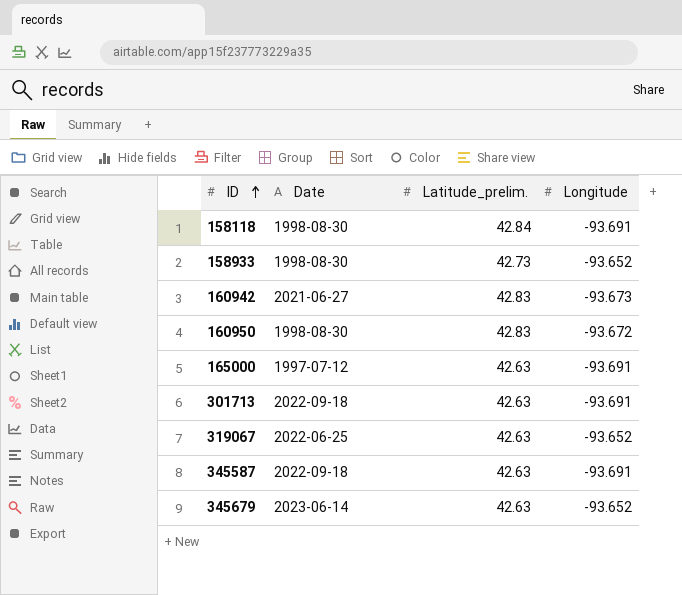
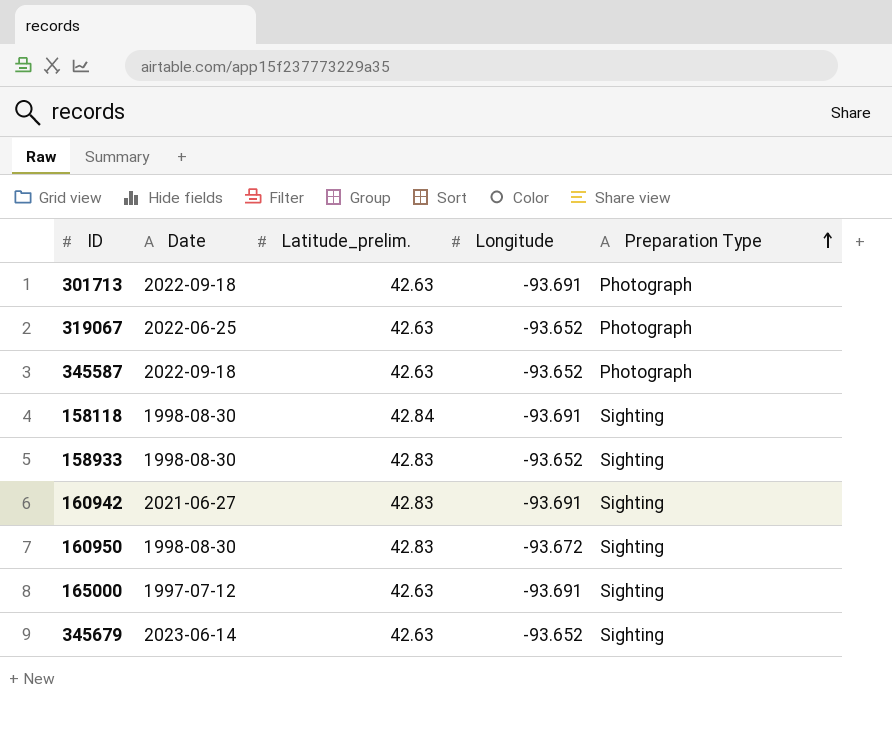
row order: ID ascending -> Preparation Type ascending
column Preparation Type | position: none -> 5
345587 | Longitude: -93.691 -> -93.652
158933 | Latitude_prelim.: 42.73 -> 42.83
160942 | Longitude: -93.673 -> -93.691

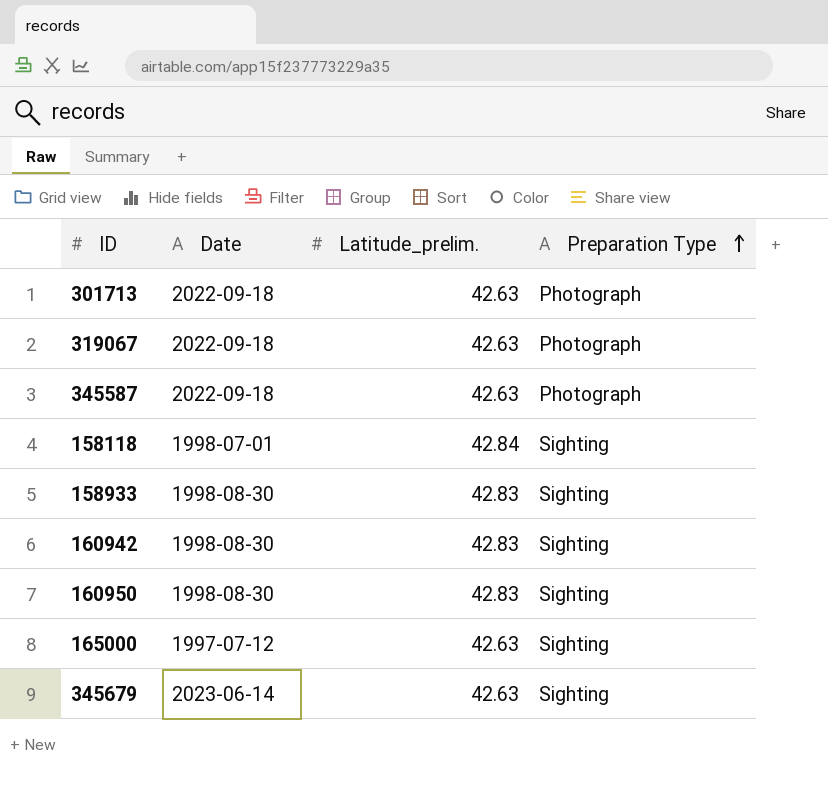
column Longitude | position: 4 -> none
319067 | Date: 2022-06-25 -> 2022-09-18
158118 | Date: 1998-08-30 -> 1998-07-01
160942 | Date: 2021-06-27 -> 1998-08-30

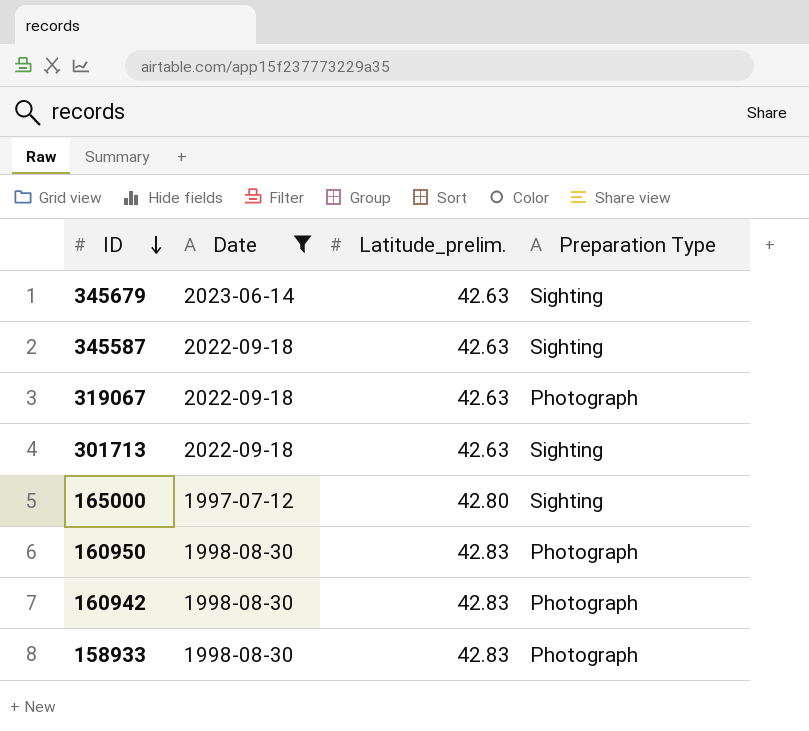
filter: none -> Date != 1998-07-01
row order: Preparation Type ascending -> ID descending
345587 | Preparation Type: Photograph -> Sighting
301713 | Preparation Type: Photograph -> Sighting
165000 | Latitude_prelim.: 42.63 -> 42.80
160950 | Preparation Type: Sighting -> Photograph
160942 | Preparation Type: Sighting -> Photograph
158933 | Preparation Type: Sighting -> Photograph

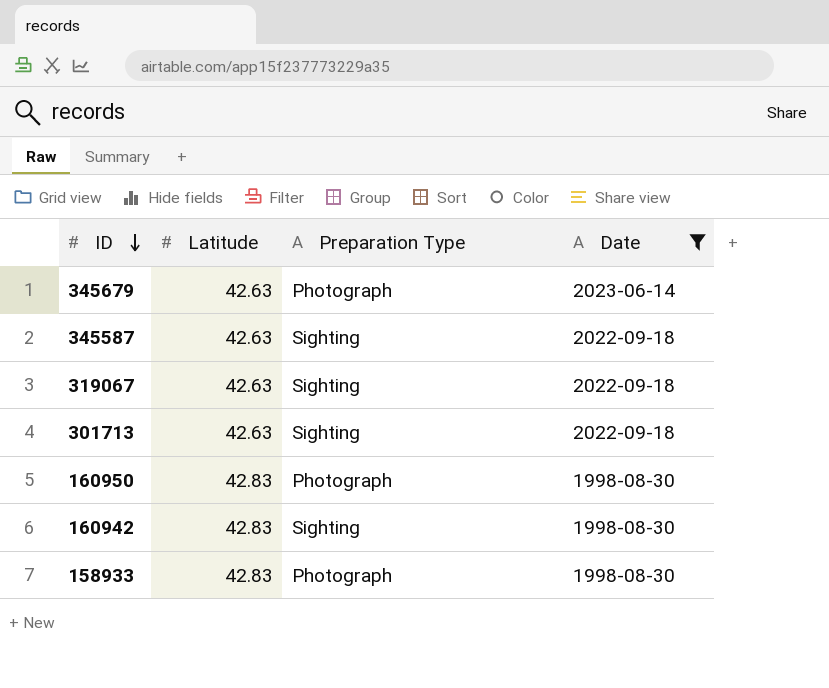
column name: Latitude_prelim. -> Latitude
column Date | position: 2 -> 4
row 165000: 1997-07-12 | 42.80 | Sighting -> none
345679 | Preparation Type: Sighting -> Photograph
319067 | Preparation Type: Photograph -> Sighting
160942 | Preparation Type: Photograph -> Sighting

